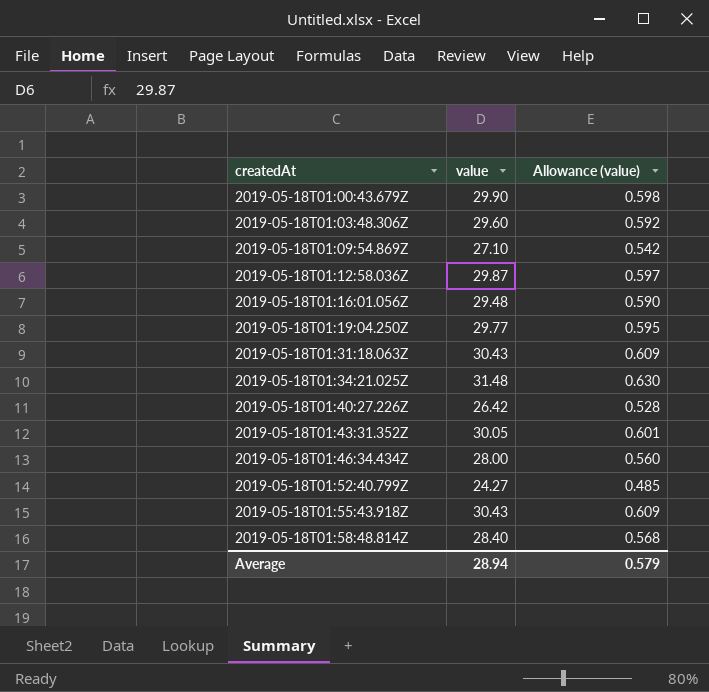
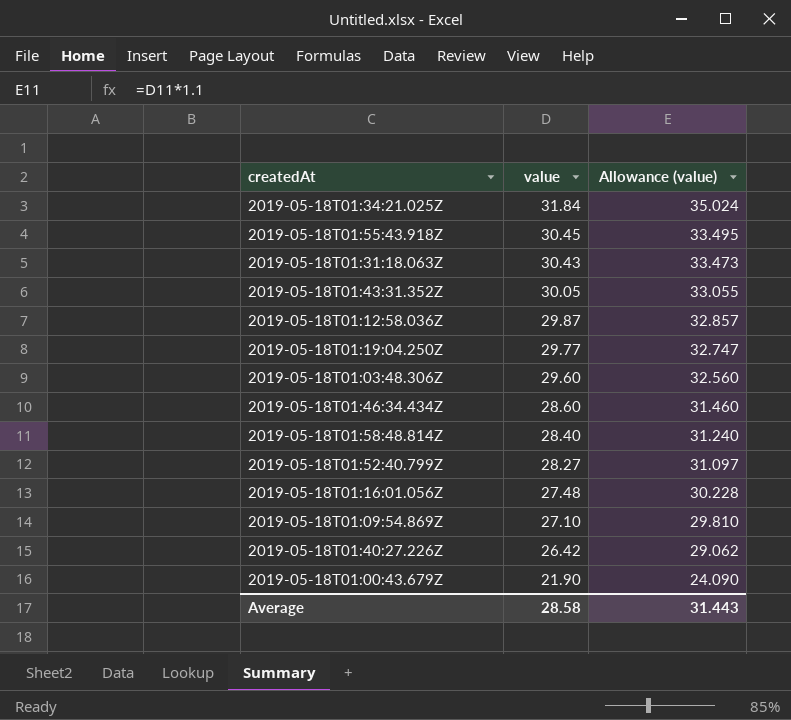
row order: createdAt ascending -> value descending
column Allowance (value) | formula: [value] * 0.02 -> [value] * 1.1
2019-05-18T01:34:21.025Z | value: 31.48 -> 31.84
2019-05-18T01:55:43.918Z | value: 30.43 -> 30.45
2019-05-18T01:46:34.434Z | value: 28.00 -> 28.60
2019-05-18T01:52:40.799Z | value: 24.27 -> 28.27
2019-05-18T01:16:01.056Z | value: 29.48 -> 27.48
2019-05-18T01:00:43.679Z | value: 29.90 -> 21.90
Average | value: 28.94 -> 28.58
Average | Allowance (value): 0.579 -> 31.443

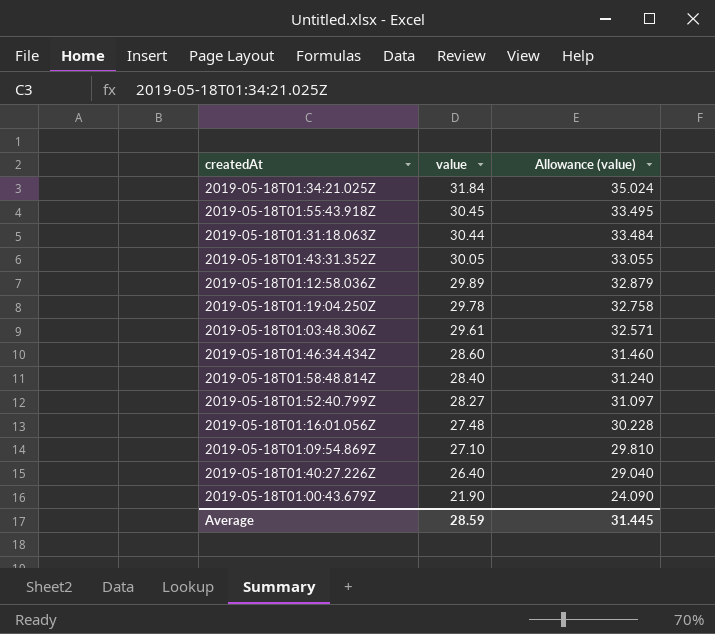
2019-05-18T01:31:18.063Z | value: 30.43 -> 30.44
2019-05-18T01:31:18.063Z | Allowance (value): 33.473 -> 33.484
2019-05-18T01:12:58.036Z | value: 29.87 -> 29.89
2019-05-18T01:12:58.036Z | Allowance (value): 32.857 -> 32.879
2019-05-18T01:19:04.250Z | value: 29.77 -> 29.78
2019-05-18T01:19:04.250Z | Allowance (value): 32.747 -> 32.758
2019-05-18T01:03:48.306Z | value: 29.60 -> 29.61
2019-05-18T01:03:48.306Z | Allowance (value): 32.560 -> 32.571
2019-05-18T01:40:27.226Z | value: 26.42 -> 26.40
2019-05-18T01:40:27.226Z | Allowance (value): 29.062 -> 29.040
Average | value: 28.58 -> 28.59
Average | Allowance (value): 31.443 -> 31.445

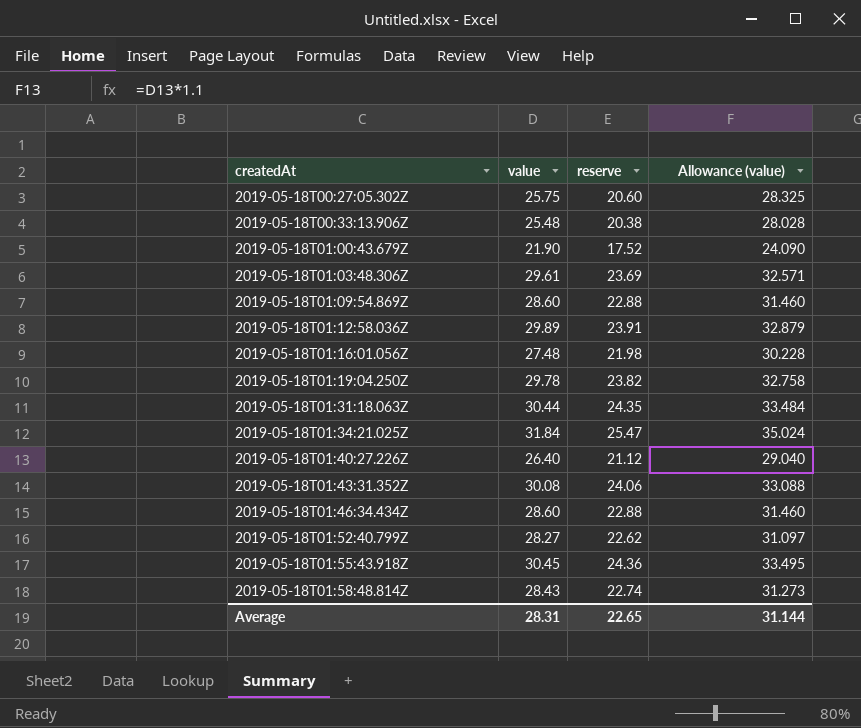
row order: value descending -> createdAt ascending
column reserve | formula: none -> [value] * 0.8
row 2019-05-18T00:27:05.302Z: none -> 25.75 | 20.60 | 28.325
row 2019-05-18T00:33:13.906Z: none -> 25.48 | 20.38 | 28.028
2019-05-18T01:09:54.869Z | value: 27.10 -> 28.60
2019-05-18T01:09:54.869Z | Allowance (value): 29.810 -> 31.460
2019-05-18T01:43:31.352Z | value: 30.05 -> 30.08
2019-05-18T01:43:31.352Z | Allowance (value): 33.055 -> 33.088
2019-05-18T01:58:48.814Z | value: 28.40 -> 28.43
2019-05-18T01:58:48.814Z | Allowance (value): 31.240 -> 31.273
Average | value: 28.59 -> 28.31
Average | Allowance (value): 31.445 -> 31.144

